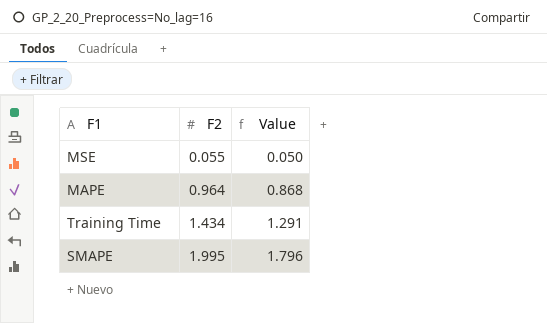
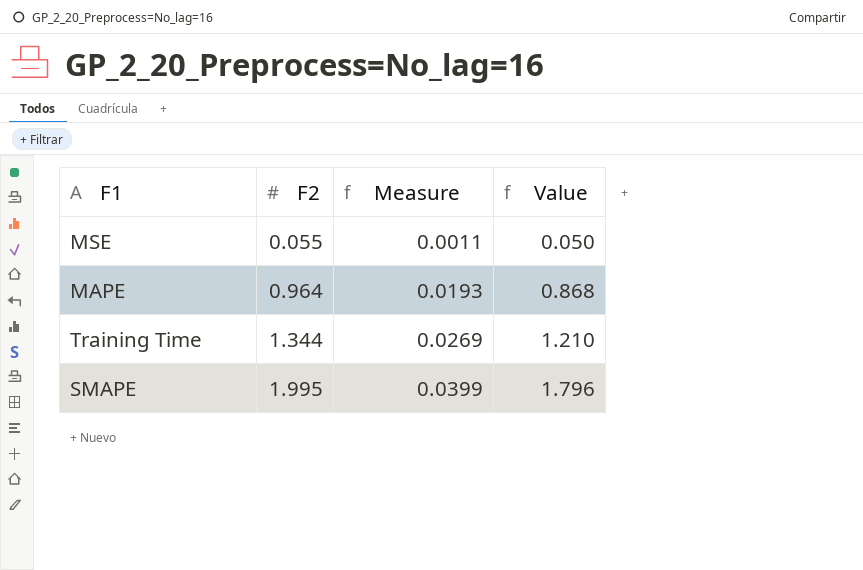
column Measure | formula: none -> [F2] * 0.02
Training Time | F2: 1.434 -> 1.344
Training Time | Value: 1.291 -> 1.210

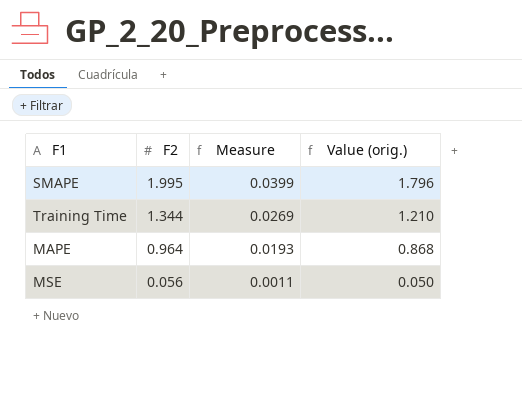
row order: F2 ascending -> F2 descending
column name: Value -> Value (orig.)
MSE | F2: 0.055 -> 0.056

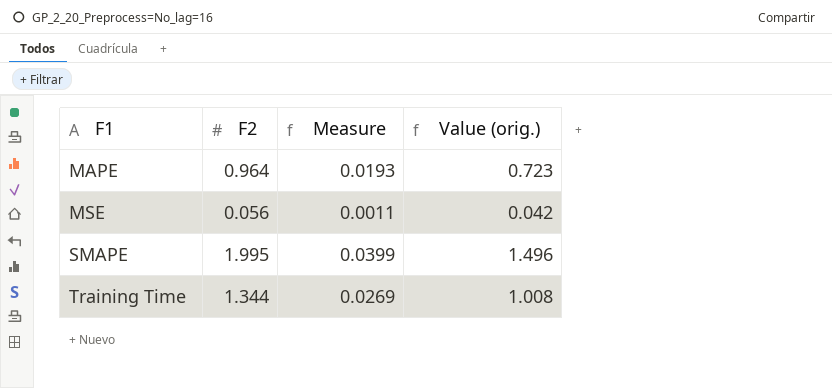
row order: F2 descending -> F1 ascending
column Value (orig.) | formula: [F2] * 0.9 -> [F2] * 0.75

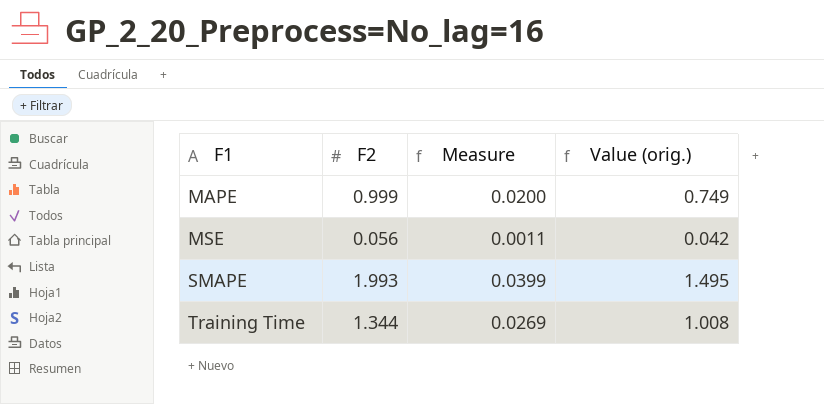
MAPE | F2: 0.964 -> 0.999
MAPE | Measure: 0.0193 -> 0.0200
MAPE | Value (orig.): 0.723 -> 0.749
SMAPE | F2: 1.995 -> 1.993
SMAPE | Value (orig.): 1.496 -> 1.495

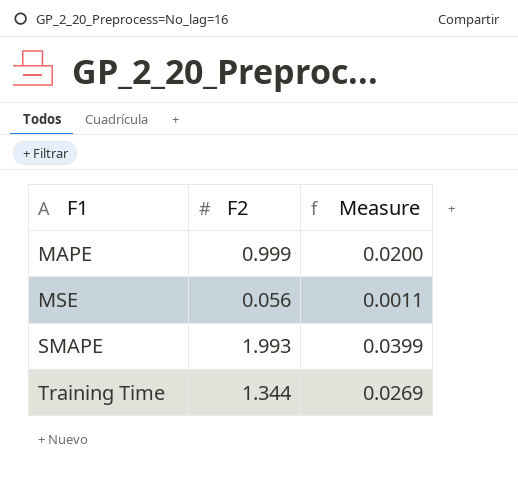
column Value (orig.) | formula: [F2] * 0.75 -> none

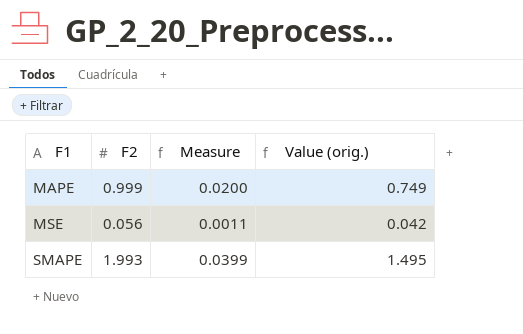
column Value (orig.) | formula: none -> [F2] * 0.75
row Training Time: 1.344 | 0.0269 -> none

